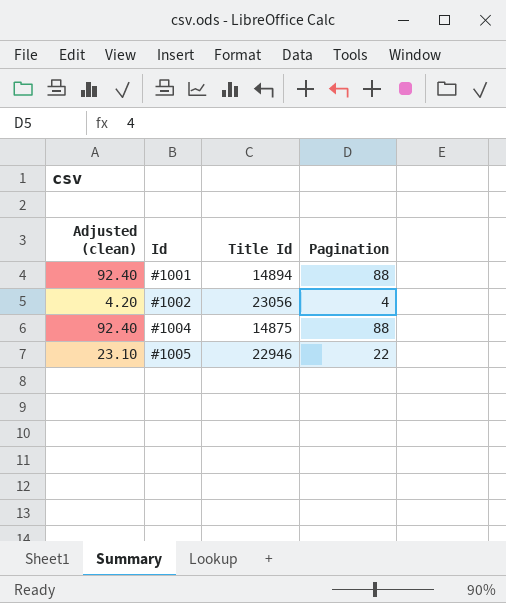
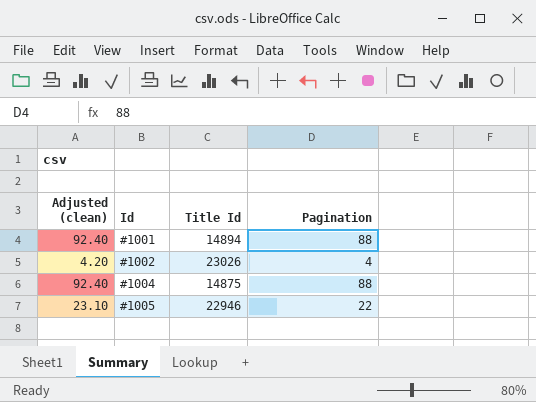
#1002 | Title Id: 23056 -> 23026

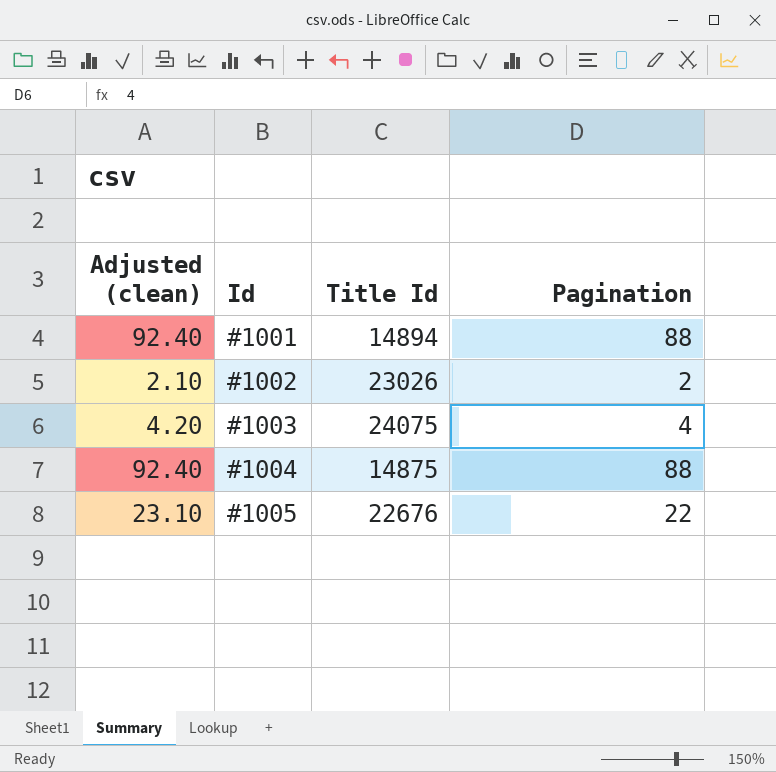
#1002 | Adjusted (clean): 4.20 -> 2.10
#1002 | Pagination: 4 -> 2
row #1003: none -> 4.20 | 24075 | 4
#1005 | Title Id: 22946 -> 22676

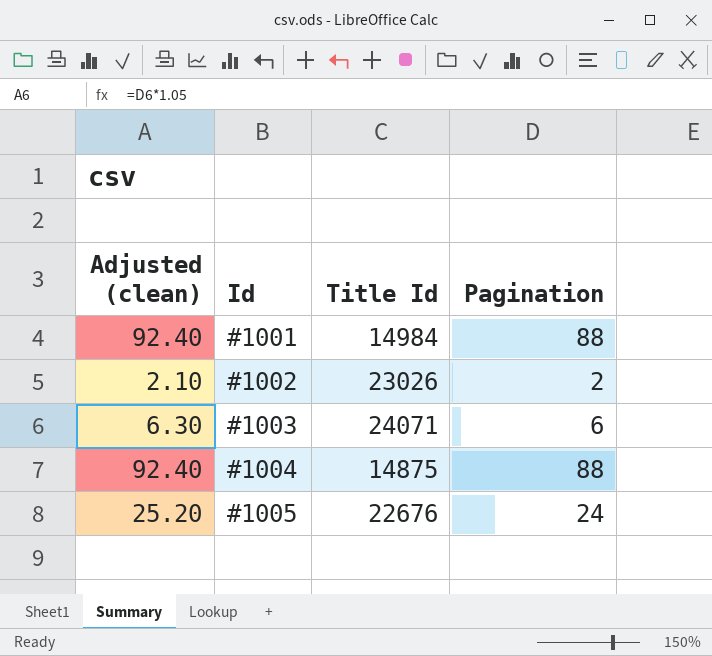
#1001 | Title Id: 14894 -> 14984
#1003 | Adjusted (clean): 4.20 -> 6.30
#1003 | Title Id: 24075 -> 24071
#1003 | Pagination: 4 -> 6
#1005 | Adjusted (clean): 23.10 -> 25.20
#1005 | Pagination: 22 -> 24

